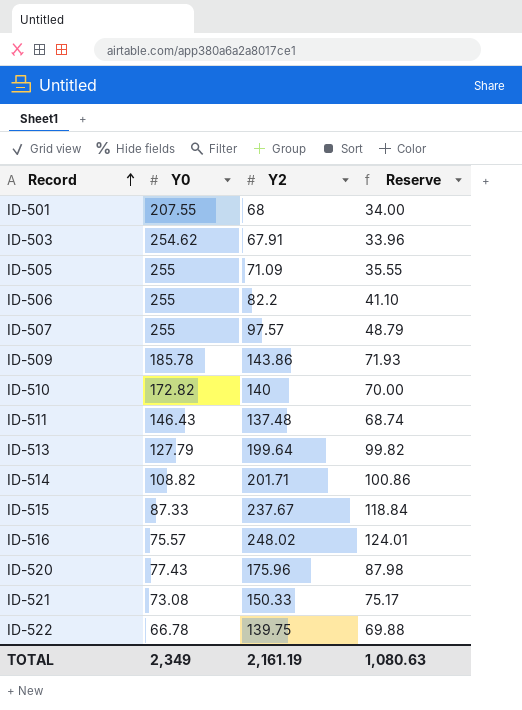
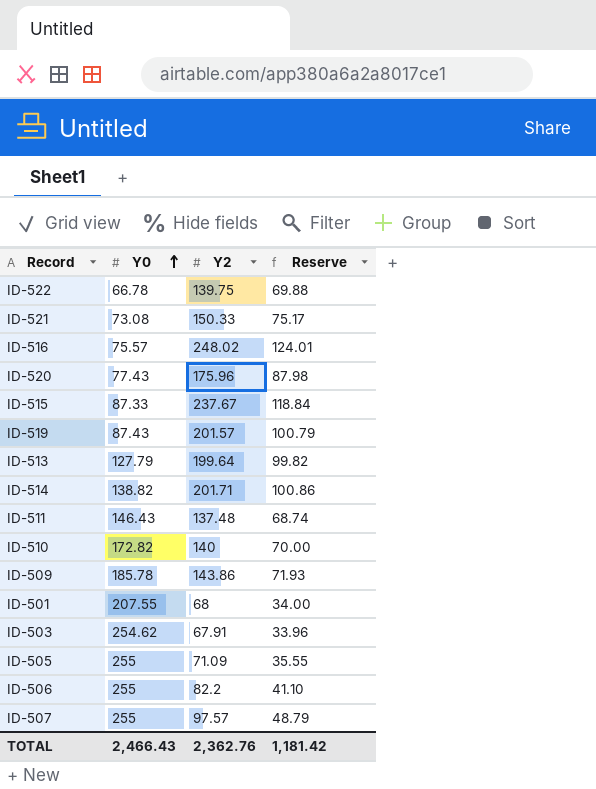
row order: Record ascending -> Y0 ascending
row ID-519: none -> 87.43 | 201.57 | 100.79
ID-514 | Y0: 108.82 -> 138.82
TOTAL | Y0: 2,349 -> 2,466.43
TOTAL | Y2: 2,161.19 -> 2,362.76
TOTAL | Reserve: 1,080.63 -> 1,181.42

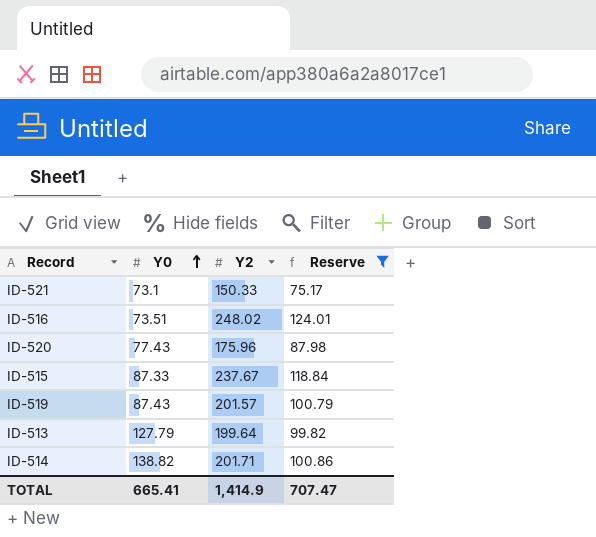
filter: none -> Reserve >= 75.17
ID-521 | Y0: 73.08 -> 73.1
ID-516 | Y0: 75.57 -> 73.51
TOTAL | Y0: 2,466.43 -> 665.41
TOTAL | Y2: 2,362.76 -> 1,414.9
TOTAL | Reserve: 1,181.42 -> 707.47

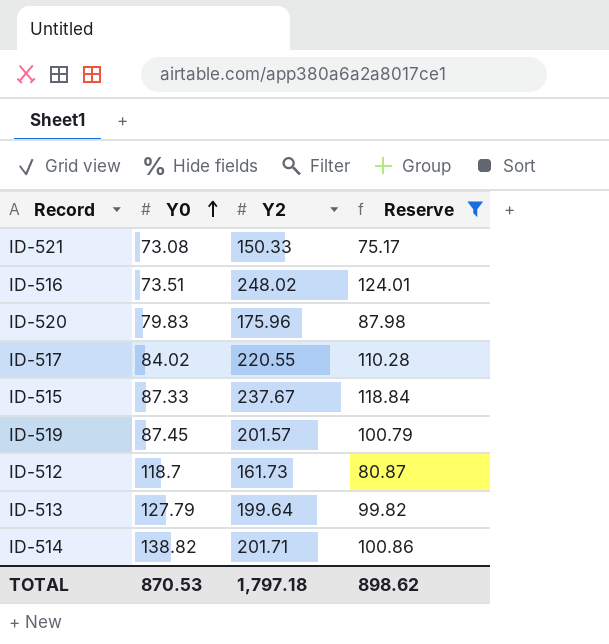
ID-521 | Y0: 73.1 -> 73.08
ID-520 | Y0: 77.43 -> 79.83
row ID-517: none -> 84.02 | 220.55 | 110.28
ID-519 | Y0: 87.43 -> 87.45
row ID-512: none -> 118.7 | 161.73 | 80.87
TOTAL | Y0: 665.41 -> 870.53
TOTAL | Y2: 1,414.9 -> 1,797.18
TOTAL | Reserve: 707.47 -> 898.62

